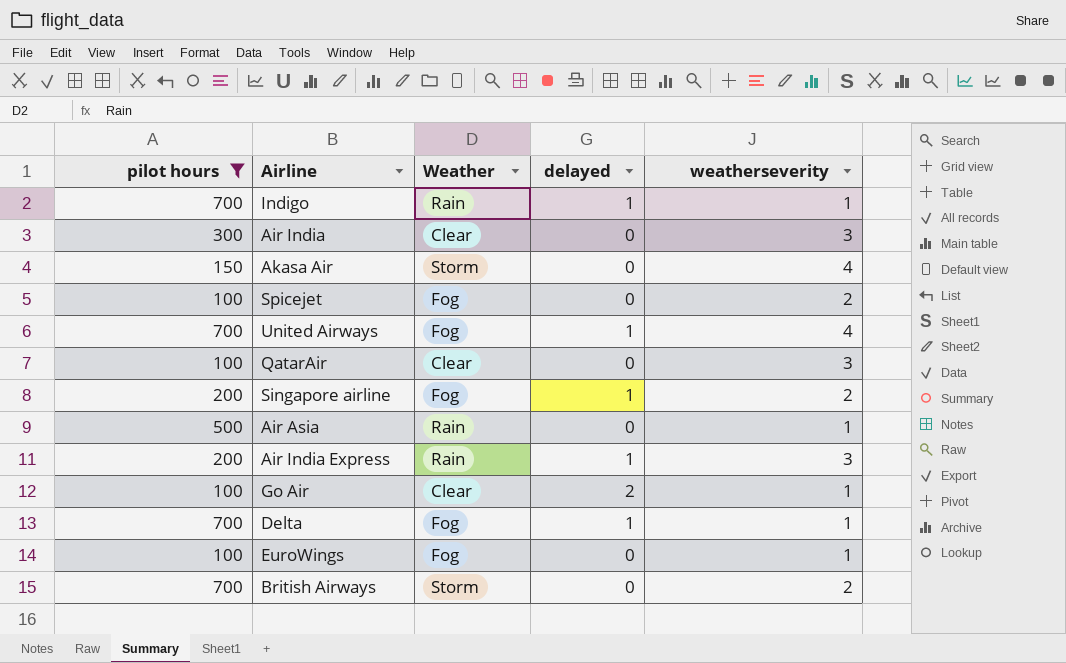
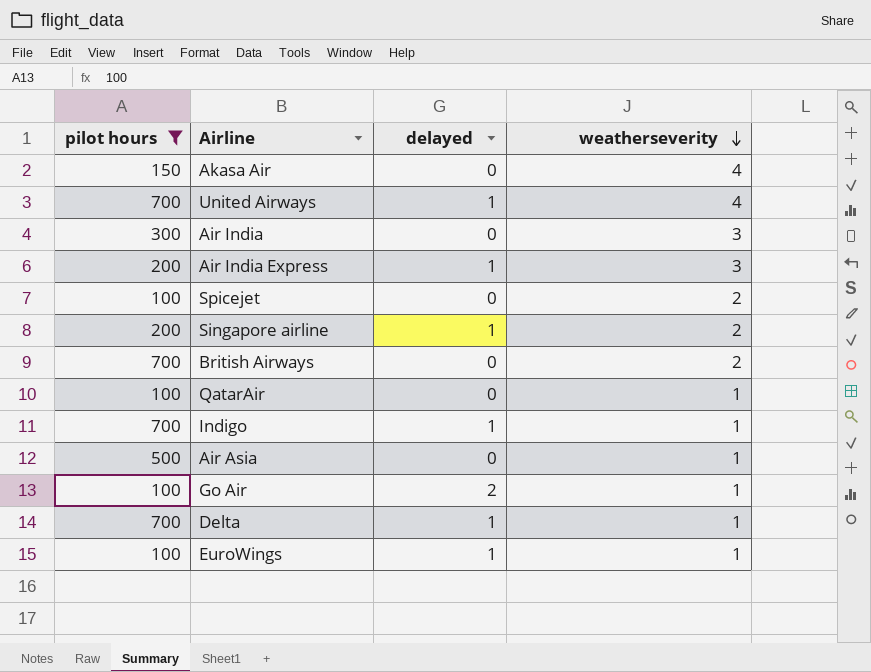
row order: none -> weatherseverity descending
column Weather | position: 3 -> none
QatarAir | weatherseverity: 3 -> 1
EuroWings | delayed: 0 -> 1

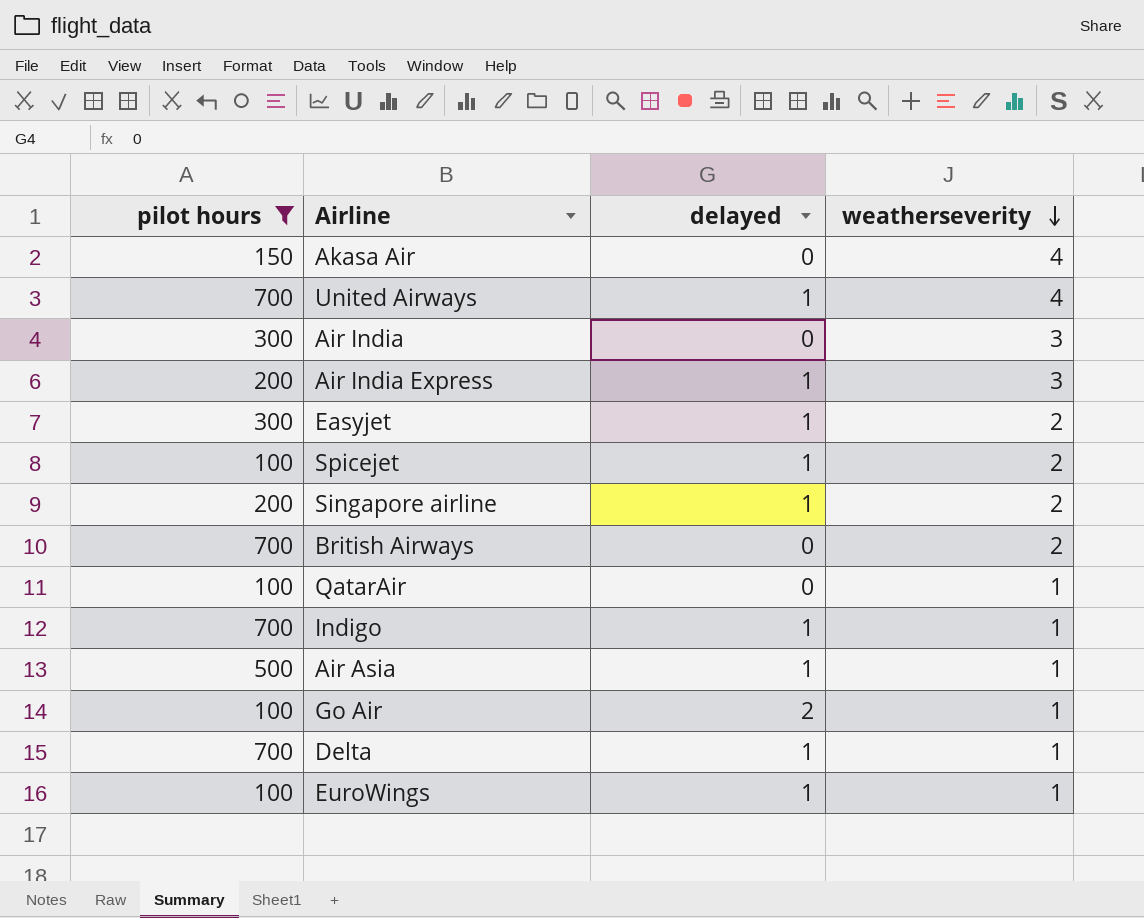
row Easyjet: none -> 300 | 1 | 2
Spicejet | delayed: 0 -> 1
Air Asia | delayed: 0 -> 1

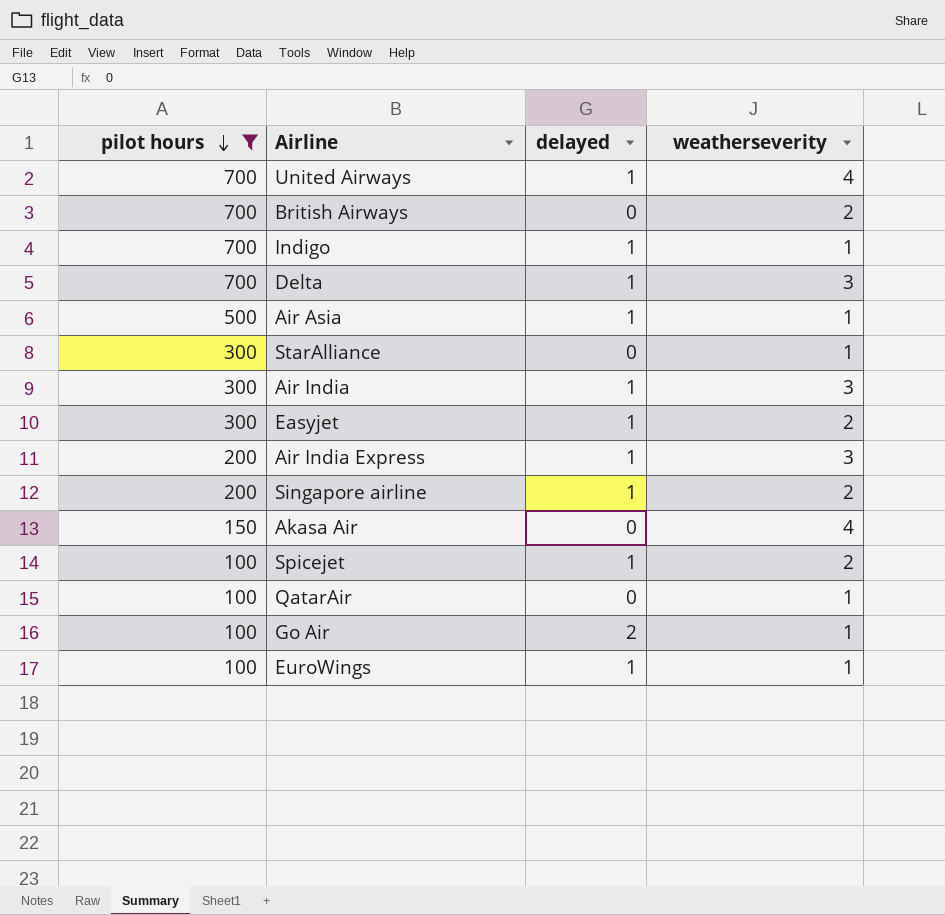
row order: weatherseverity descending -> pilot hours descending
Delta | weatherseverity: 1 -> 3
row StarAlliance: none -> 300 | 0 | 1
Air India | delayed: 0 -> 1

